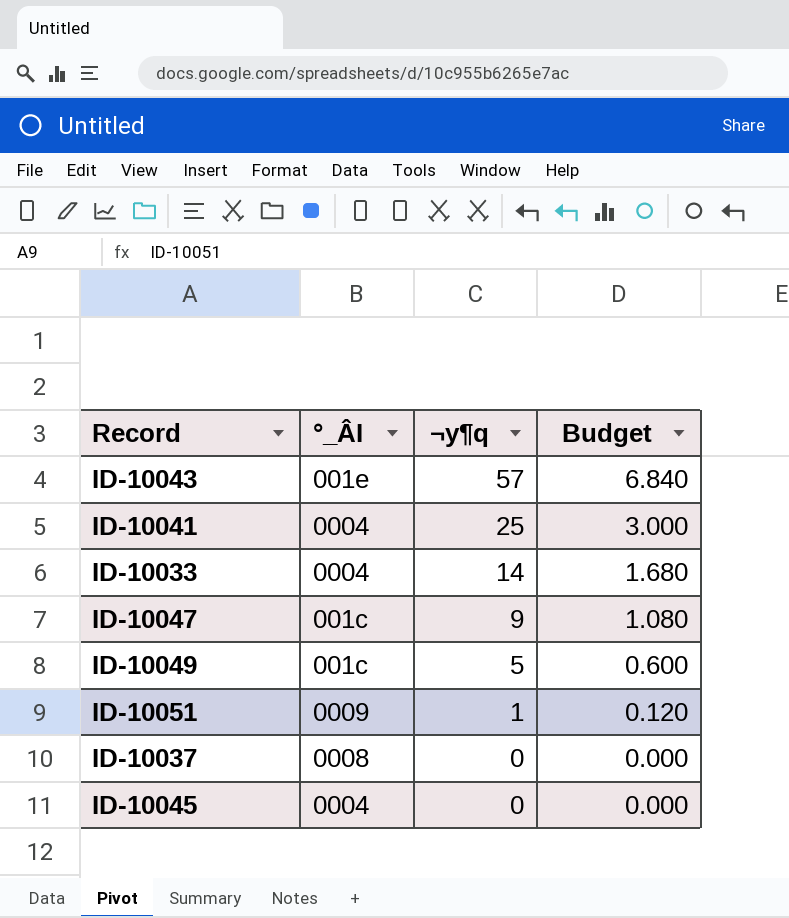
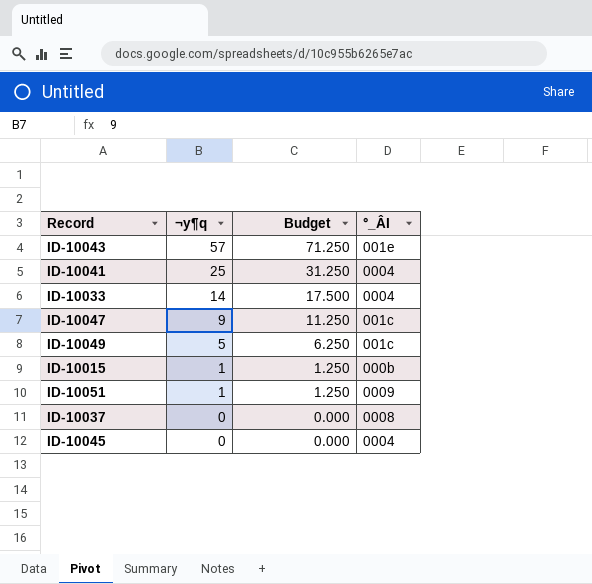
column Budget | formula: [¬y¶q] * 0.12 -> [¬y¶q] * 1.25
column °_ÂI | position: 2 -> 4
row ID-10015: none -> 1 | 1.250 | 000b

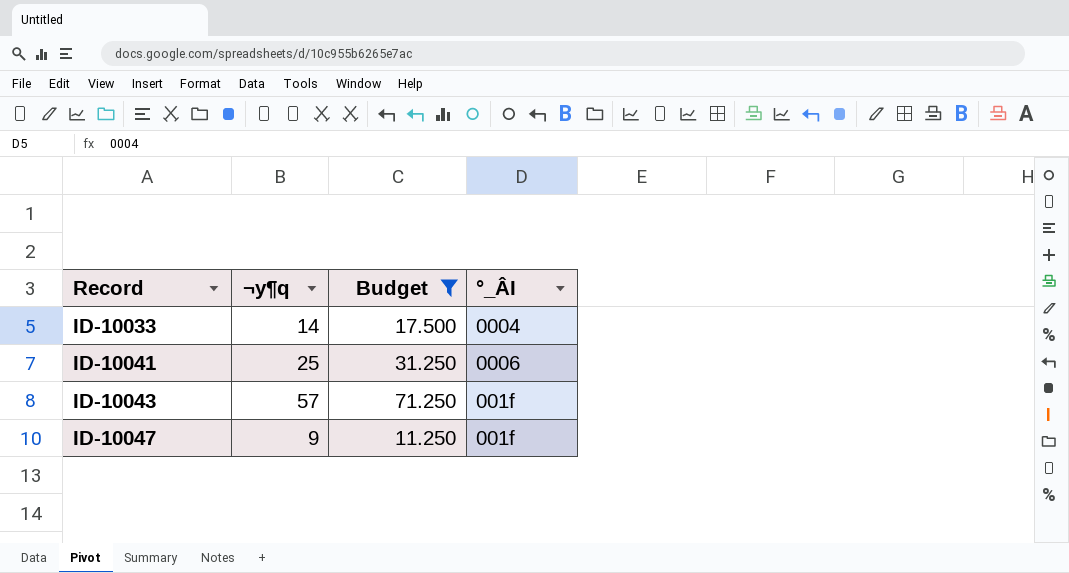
filter: none -> Budget >= 11.250
row order: ¬y¶q descending -> Record ascending
ID-10041 | °_ÂI: 0004 -> 0006
ID-10043 | °_ÂI: 001e -> 001f
ID-10047 | °_ÂI: 001c -> 001f

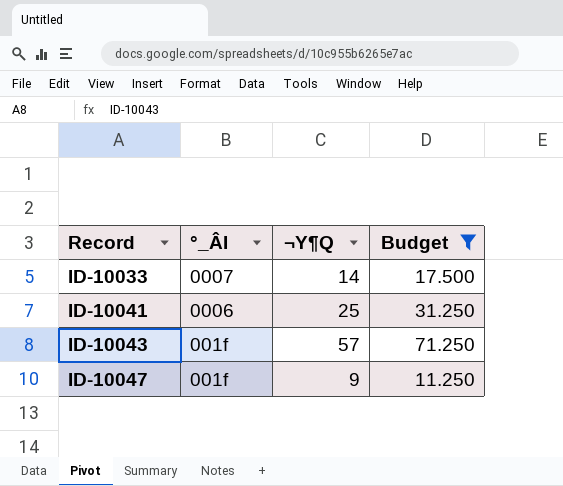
column °_ÂI | position: 4 -> 2
column name: ¬y¶q -> ¬Y¶Q
ID-10033 | °_ÂI: 0004 -> 0007

